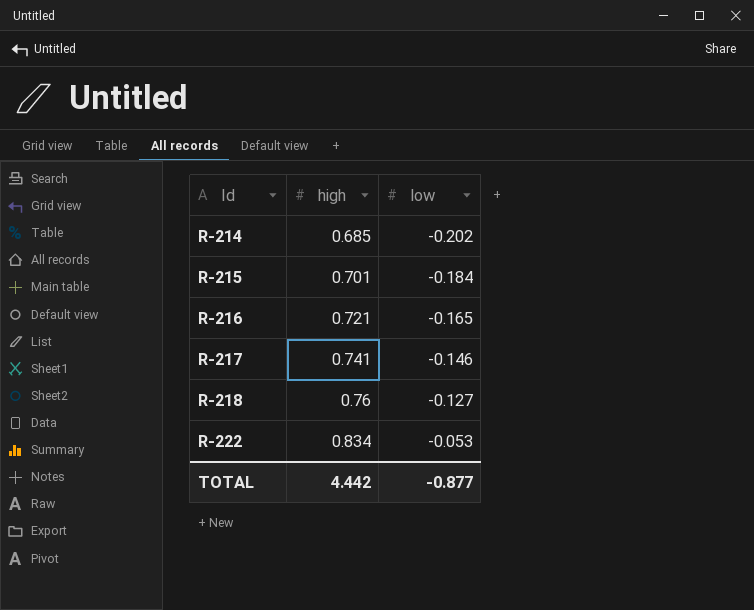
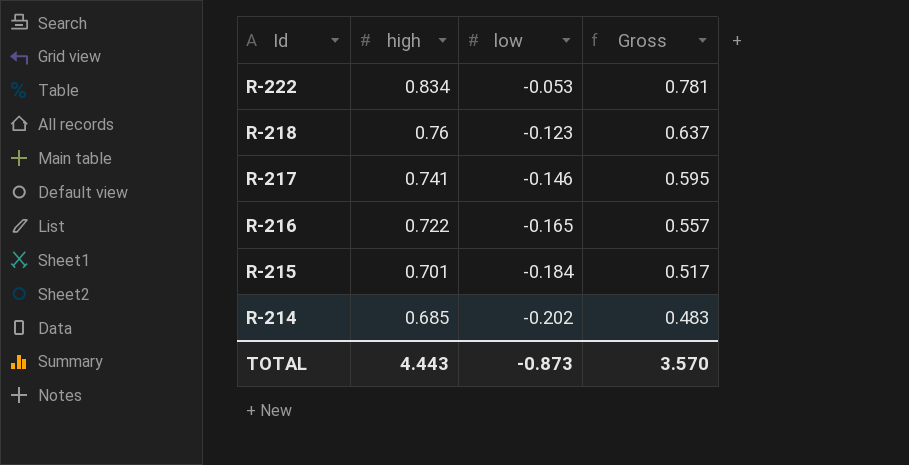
row order: Id ascending -> Id descending
column Gross | formula: none -> [high] + [low]
R-218 | low: -0.127 -> -0.123
R-216 | high: 0.721 -> 0.722
TOTAL | high: 4.442 -> 4.443
TOTAL | low: -0.877 -> -0.873

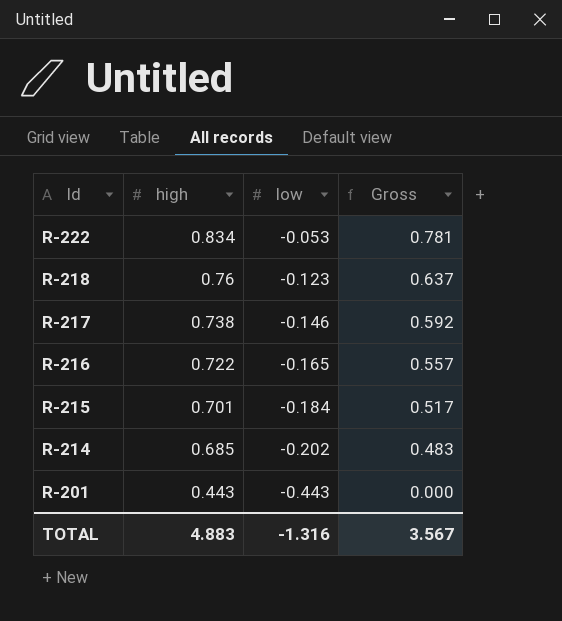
R-217 | high: 0.741 -> 0.738
R-217 | Gross: 0.595 -> 0.592
row R-201: none -> 0.443 | -0.443 | 0.000
TOTAL | high: 4.443 -> 4.883
TOTAL | low: -0.873 -> -1.316
TOTAL | Gross: 3.570 -> 3.567

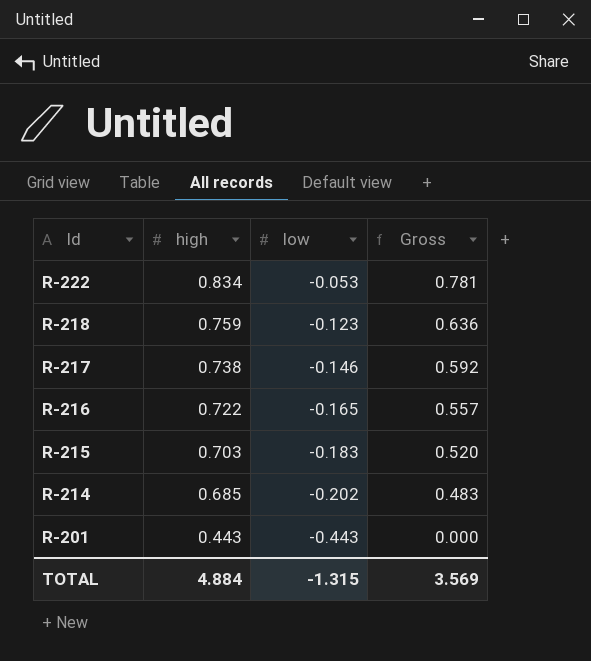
R-218 | high: 0.76 -> 0.759
R-218 | Gross: 0.637 -> 0.636
R-215 | high: 0.701 -> 0.703
R-215 | low: -0.184 -> -0.183
R-215 | Gross: 0.517 -> 0.520
TOTAL | high: 4.883 -> 4.884
TOTAL | low: -1.316 -> -1.315
TOTAL | Gross: 3.567 -> 3.569

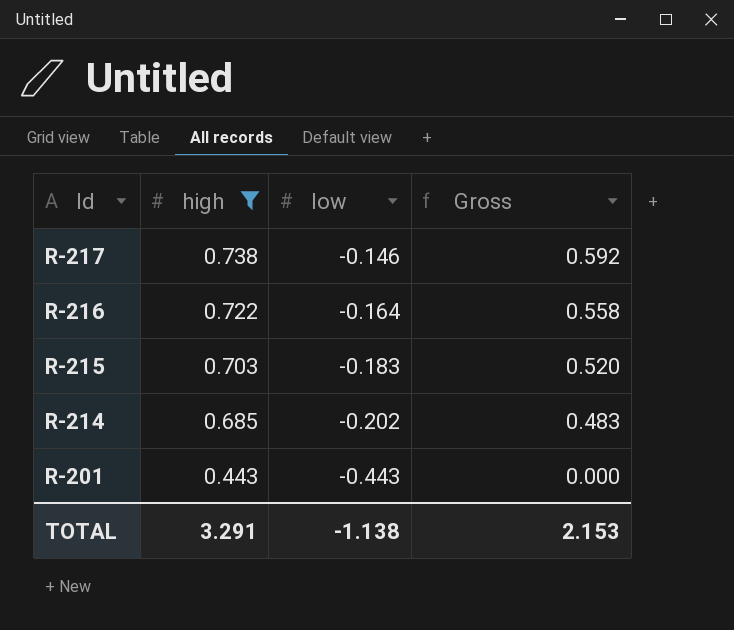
filter: none -> high <= 0.738
R-216 | low: -0.165 -> -0.164
R-216 | Gross: 0.557 -> 0.558
TOTAL | high: 4.884 -> 3.291
TOTAL | low: -1.315 -> -1.138
TOTAL | Gross: 3.569 -> 2.153

